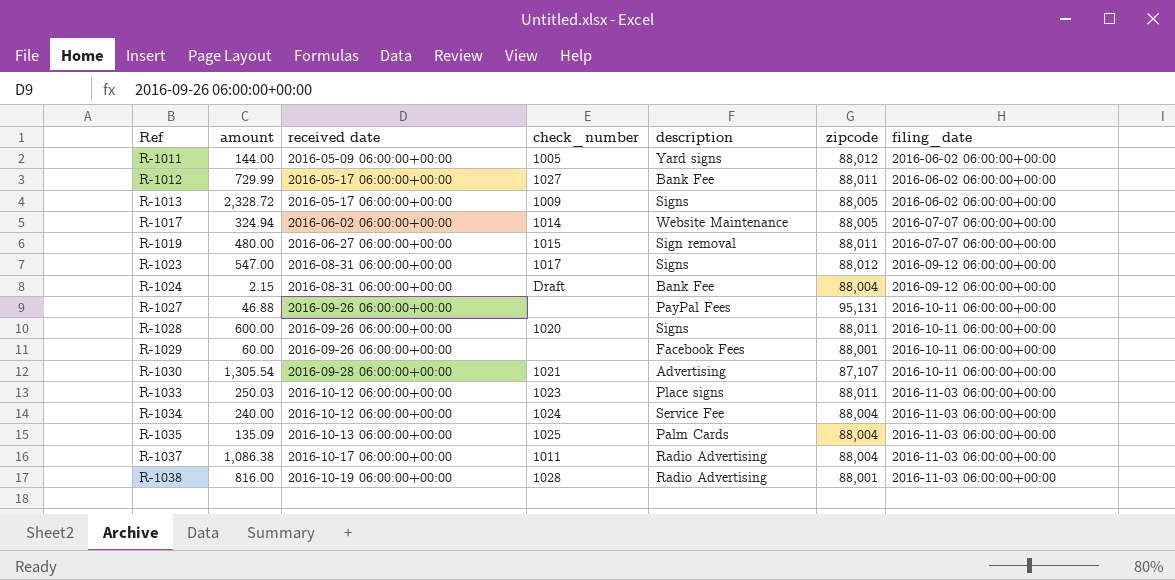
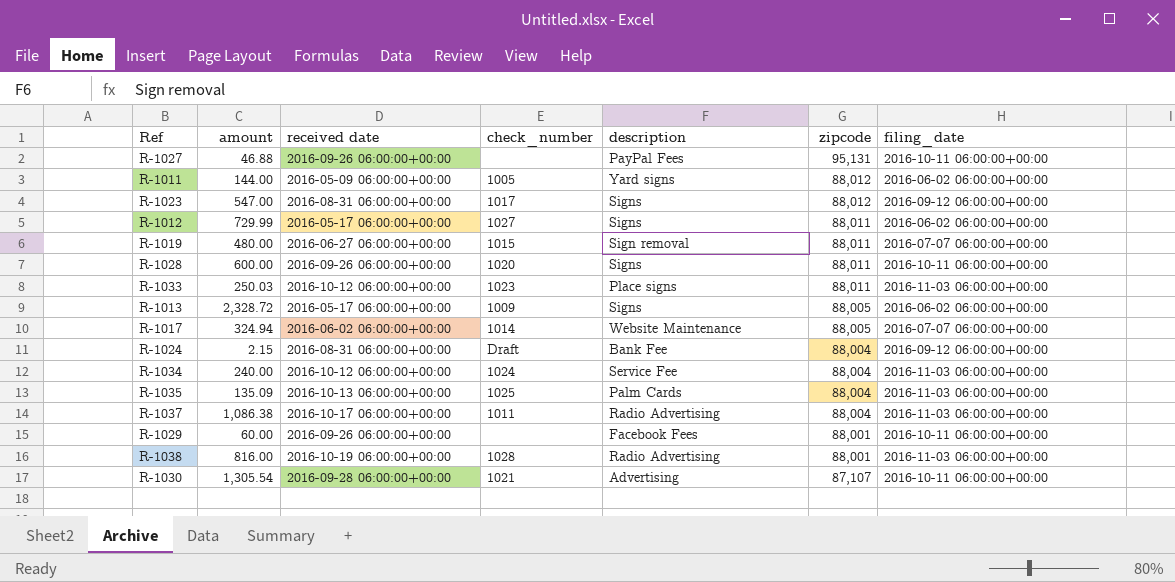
row order: Ref ascending -> zipcode descending
R-1012 | description: Bank Fee -> Signs

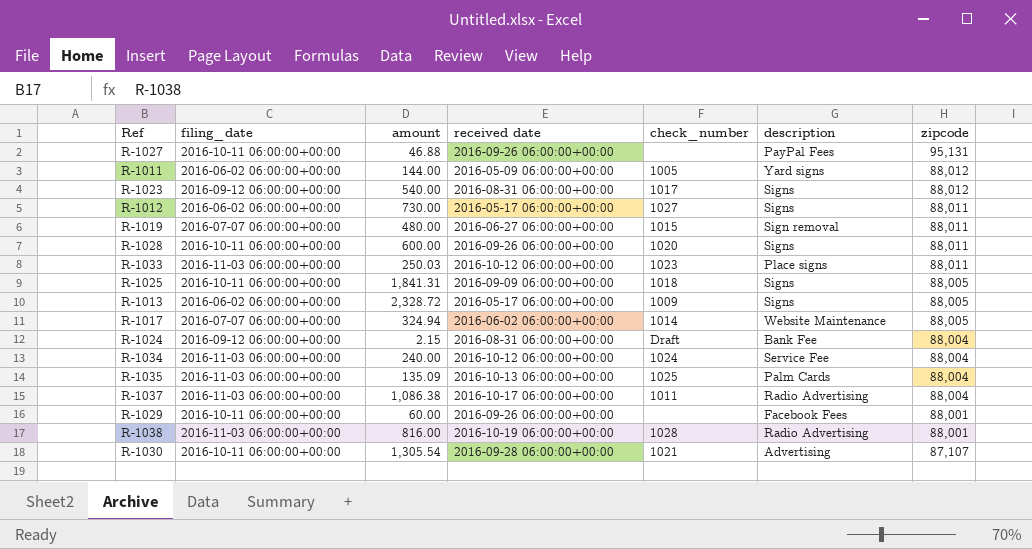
column filing_date | position: 7 -> 2
R-1023 | amount: 547.00 -> 540.00
R-1012 | amount: 729.99 -> 730.00
row R-1025: none -> 2016-10-11 06:00:00+00:00 | 1,841.31 | 2016-09-09 06:00:00+00:00 | 1018 | Signs | 88,005

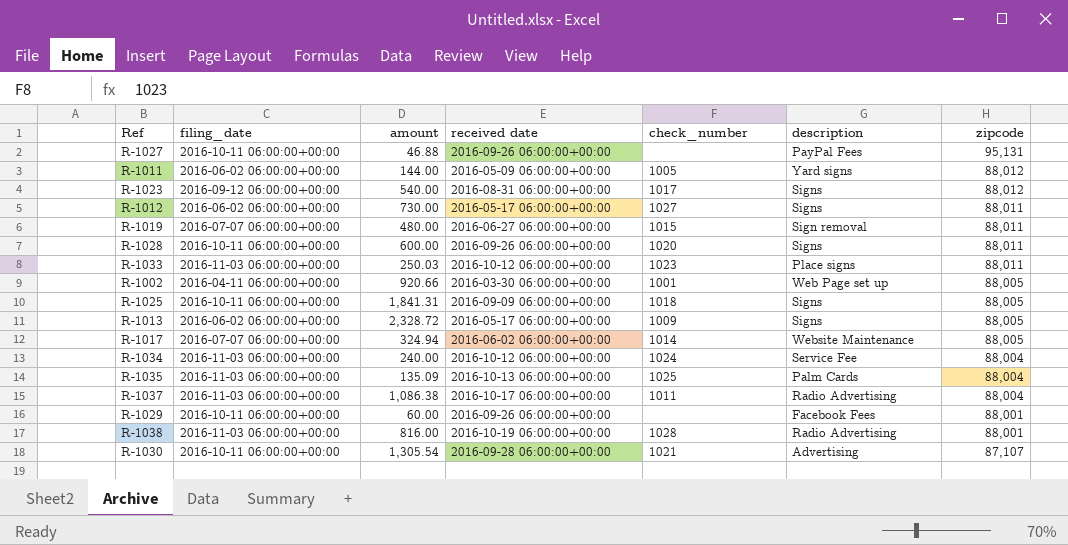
row R-1024: 2016-09-12 06:00:00+00:00 | 2.15 | 2016-08-31 06:00:00+00:00 | Draft | Bank Fee | 88,004 -> none
row R-1002: none -> 2016-04-11 06:00:00+00:00 | 920.66 | 2016-03-30 06:00:00+00:00 | 1001 | Web Page set up | 88,005

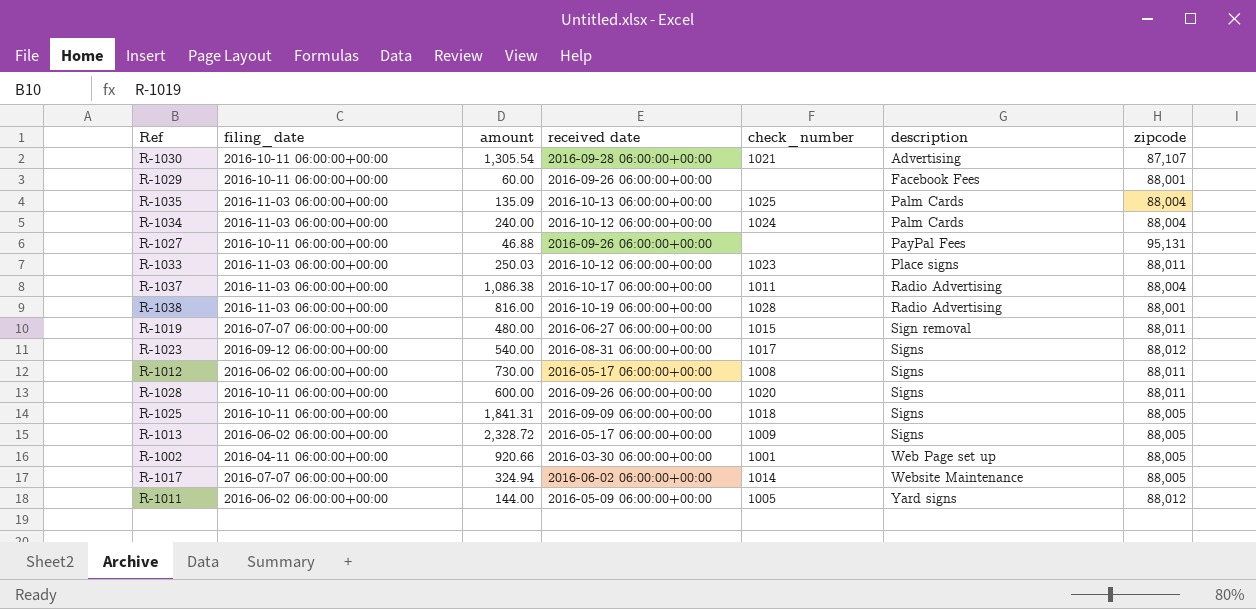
row order: zipcode descending -> description ascending
R-1034 | description: Service Fee -> Palm Cards
R-1012 | check_number: 1027 -> 1008

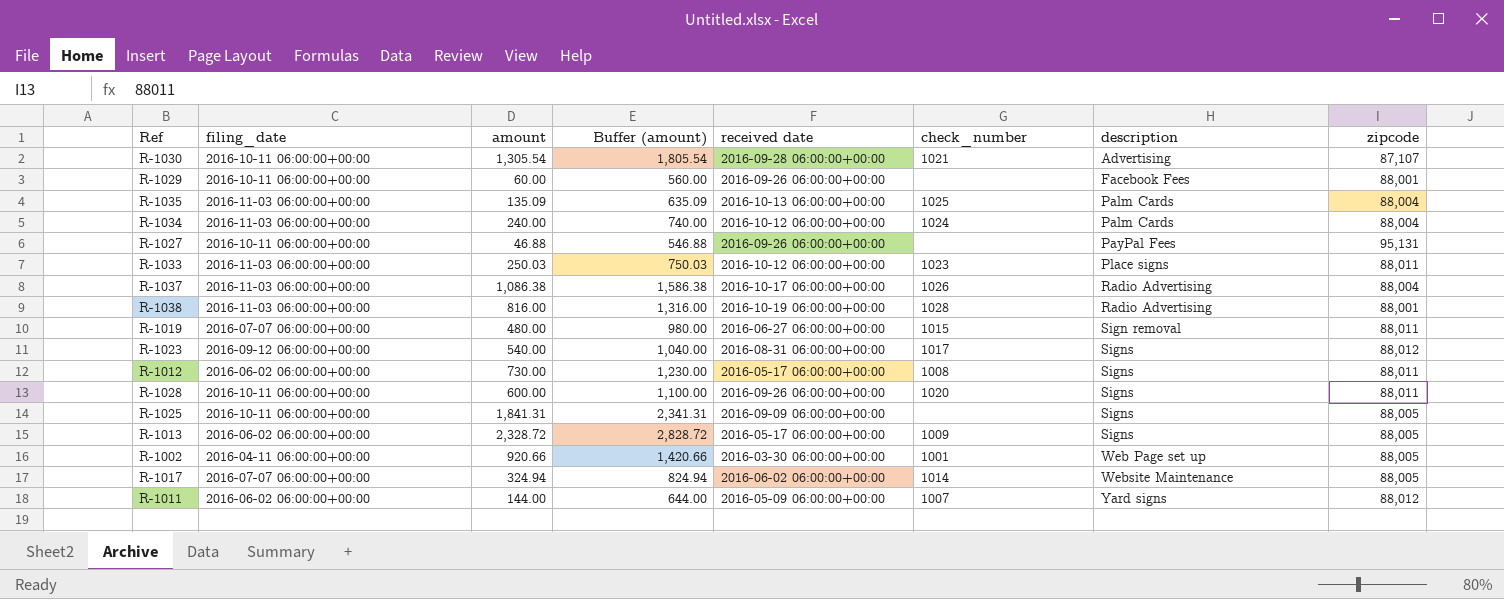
column Buffer (amount) | formula: none -> [amount] + 500
R-1037 | check_number: 1011 -> 1026
R-1025 | check_number: 1018 -> none
R-1011 | check_number: 1005 -> 1007

